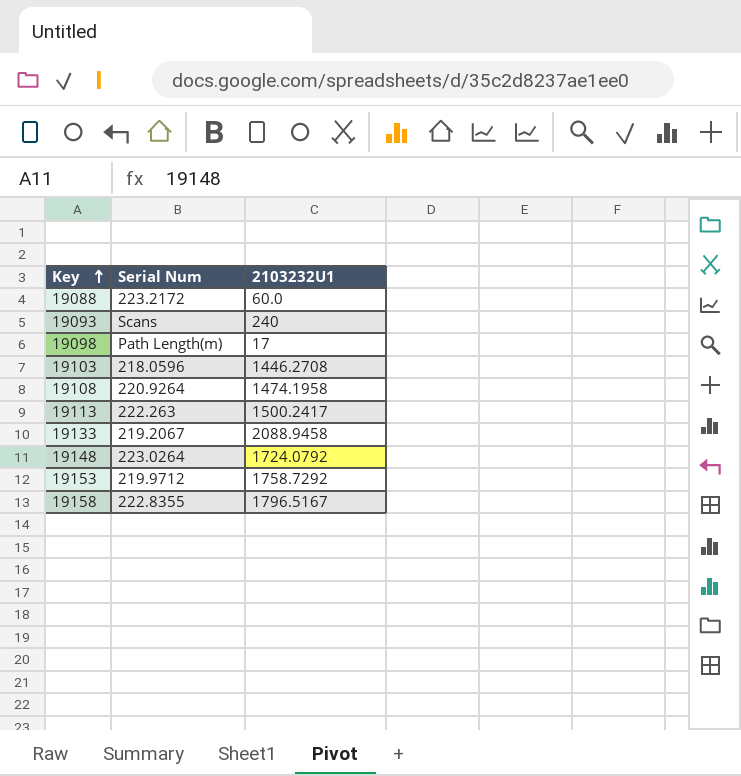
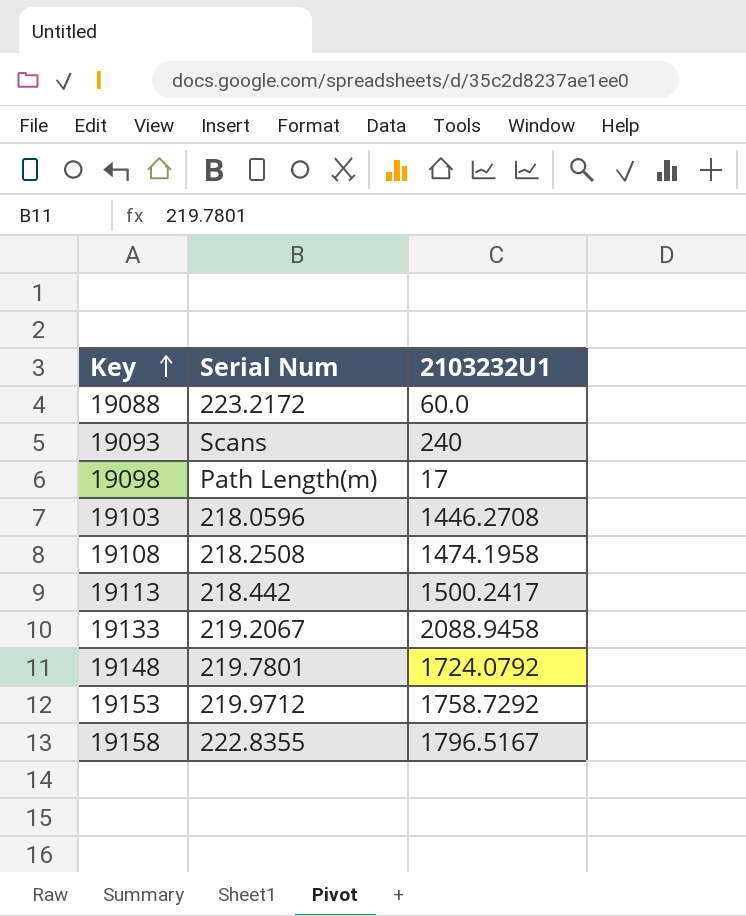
19108 | Serial Num: 220.9264 -> 218.2508
19113 | Serial Num: 222.263 -> 218.442
19148 | Serial Num: 223.0264 -> 219.7801

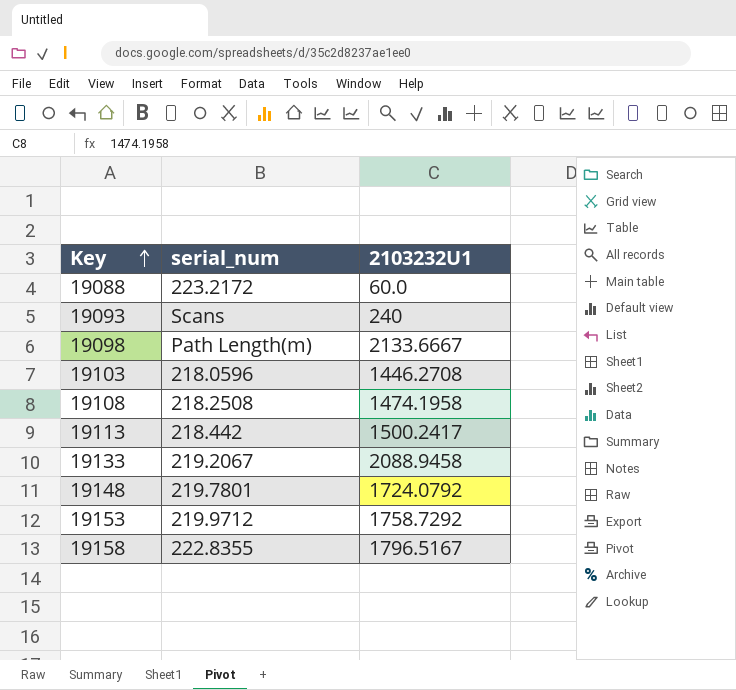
column name: Serial Num -> serial_num
19098 | 2103232U1: 17 -> 2133.6667

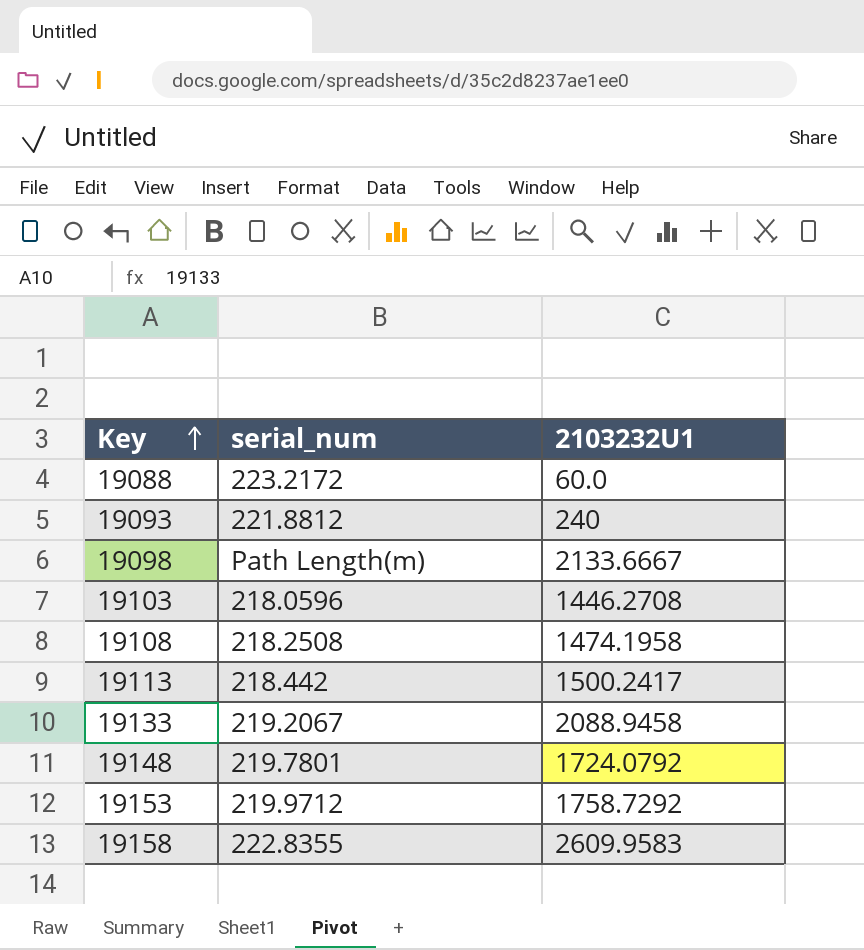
19093 | serial_num: Scans -> 221.8812
19158 | 2103232U1: 1796.5167 -> 2609.9583

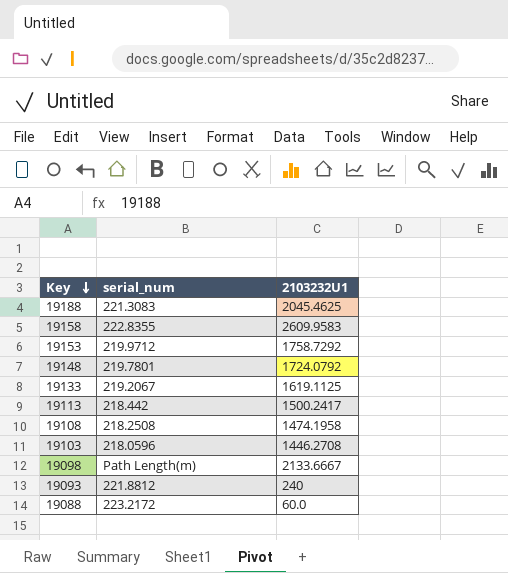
row order: Key ascending -> Key descending
row 19188: none -> 221.3083 | 2045.4625
19133 | 2103232U1: 2088.9458 -> 1619.1125

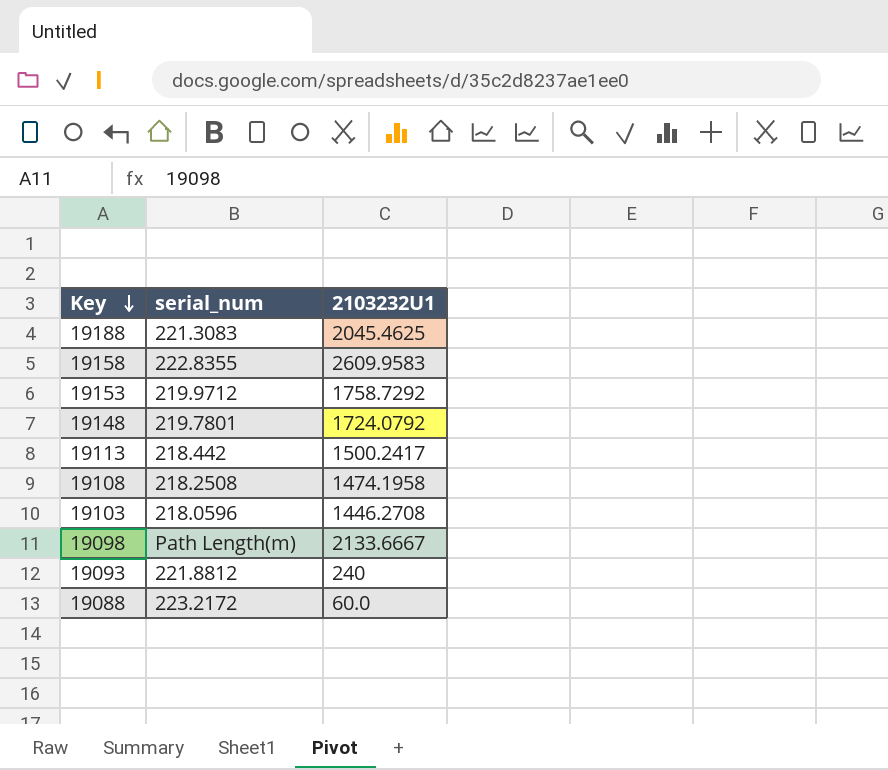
row 19133: 219.2067 | 1619.1125 -> none

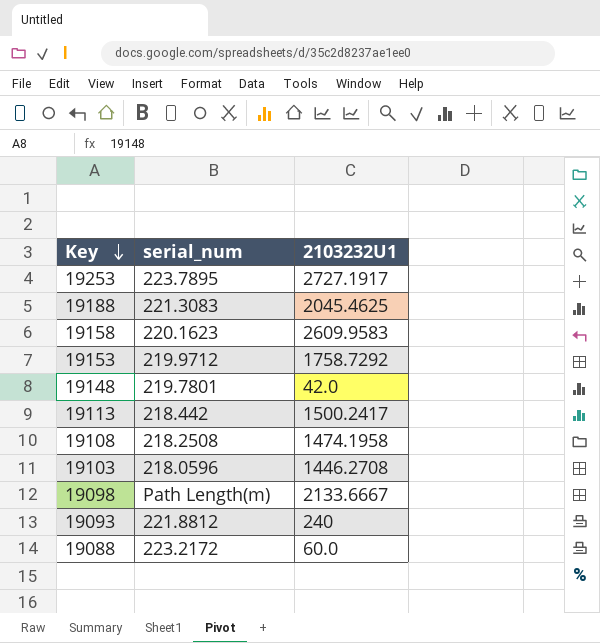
row 19253: none -> 223.7895 | 2727.1917
19158 | serial_num: 222.8355 -> 220.1623
19148 | 2103232U1: 1724.0792 -> 42.0

